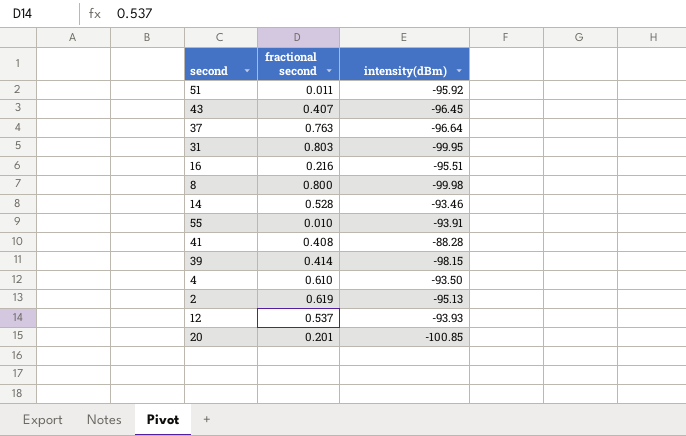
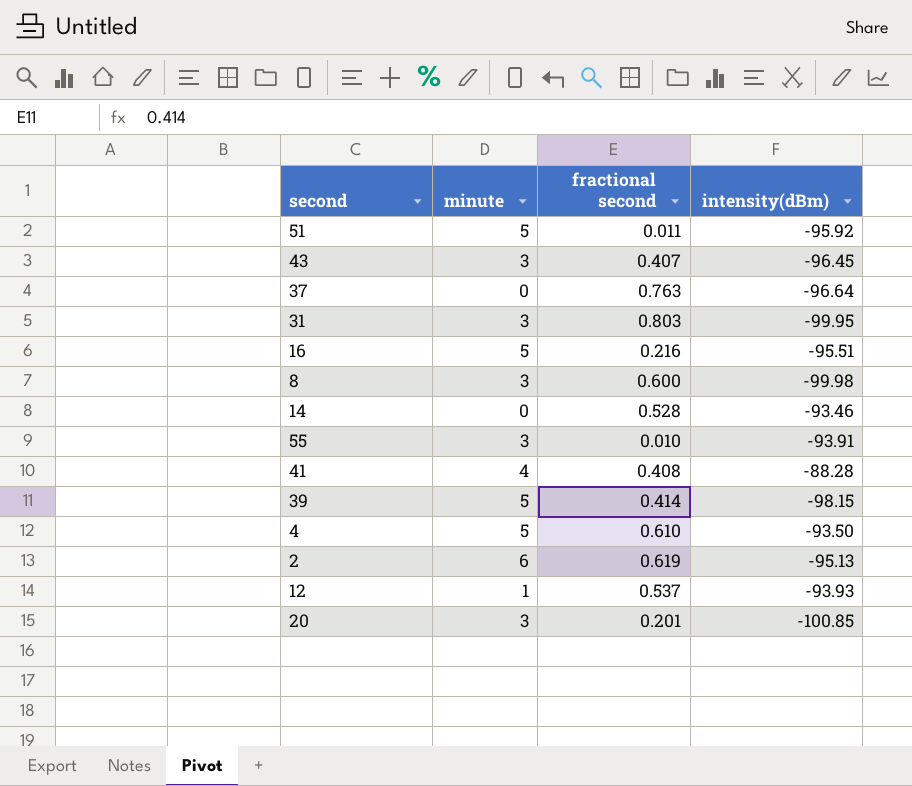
column minute | position: none -> 2
8 | fractional second: 0.800 -> 0.600

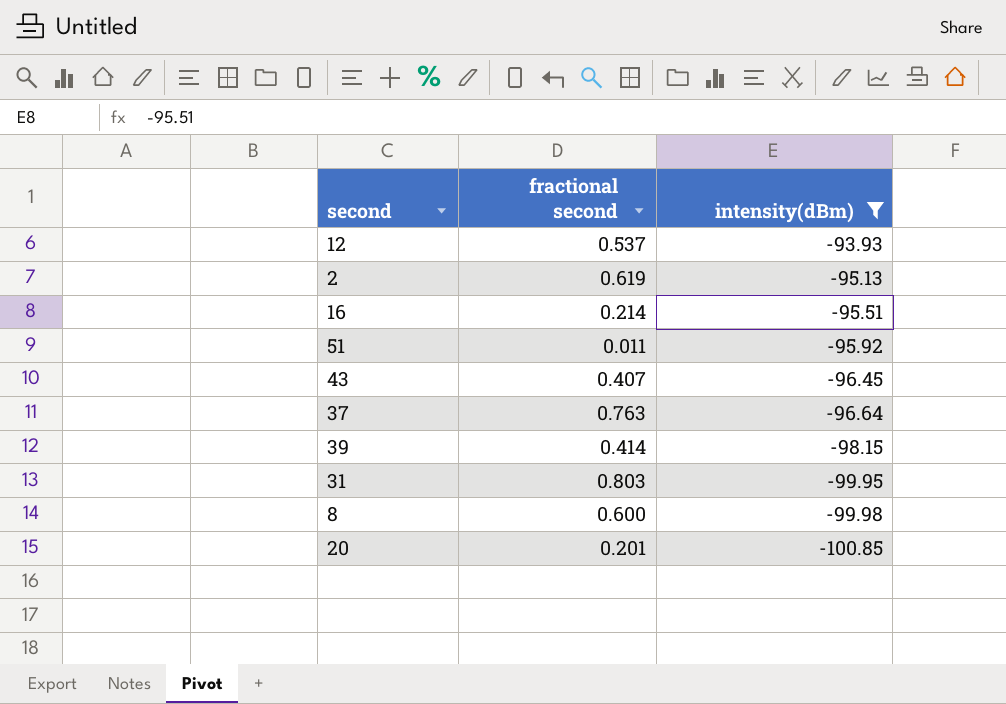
filter: none -> intensity(dBm) <= -93.93
row order: none -> intensity(dBm) descending
column minute | position: 2 -> none
16 | fractional second: 0.216 -> 0.214

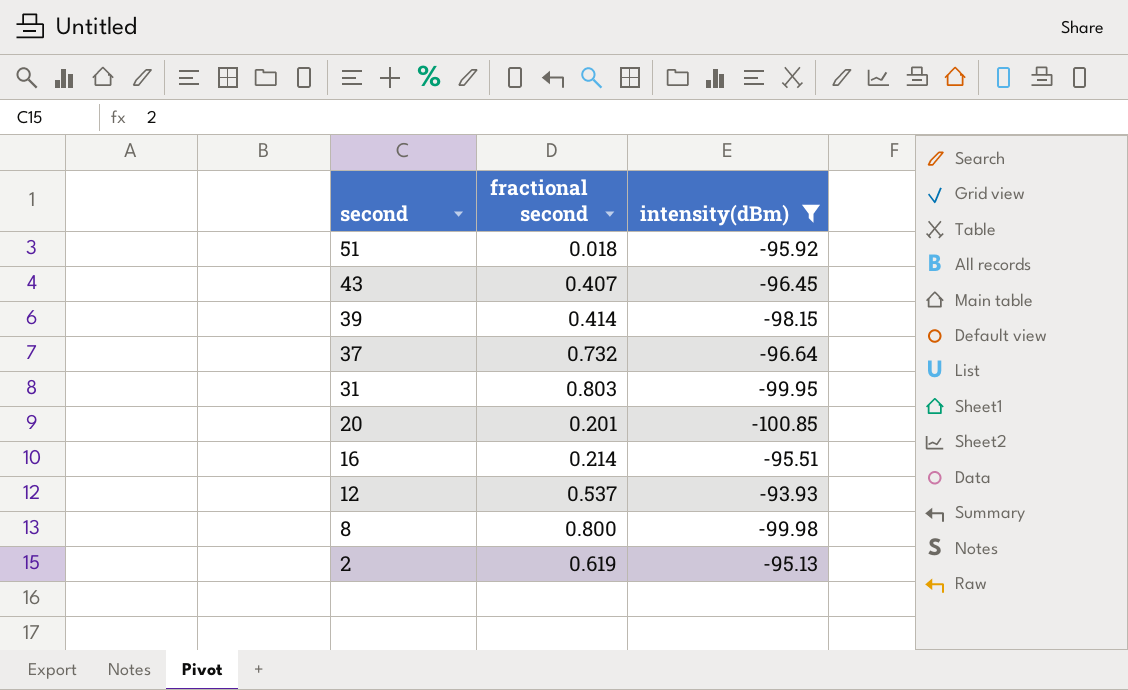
row order: intensity(dBm) descending -> second descending
51 | fractional second: 0.011 -> 0.018
37 | fractional second: 0.763 -> 0.732
8 | fractional second: 0.600 -> 0.800

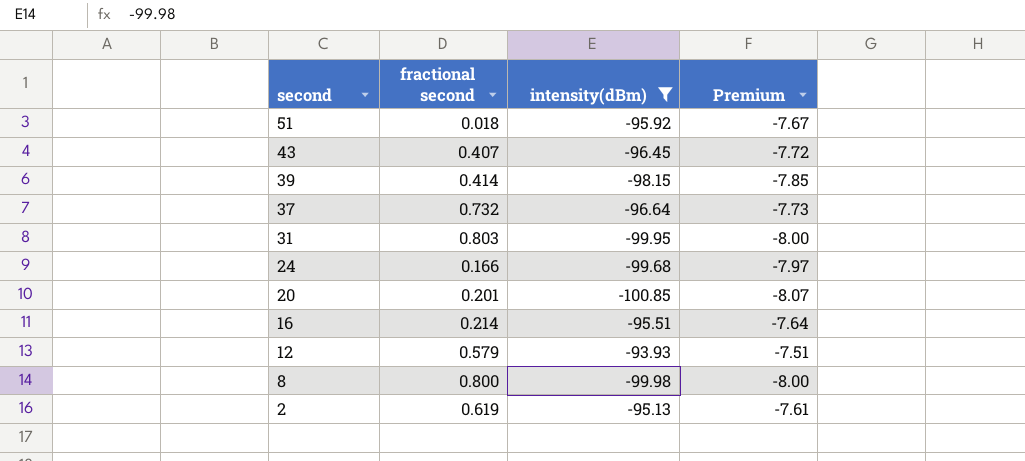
column Premium | formula: none -> [intensity(dBm)] * 0.08
row 24: none -> 0.166 | -99.68 | -7.97
12 | fractional second: 0.537 -> 0.579

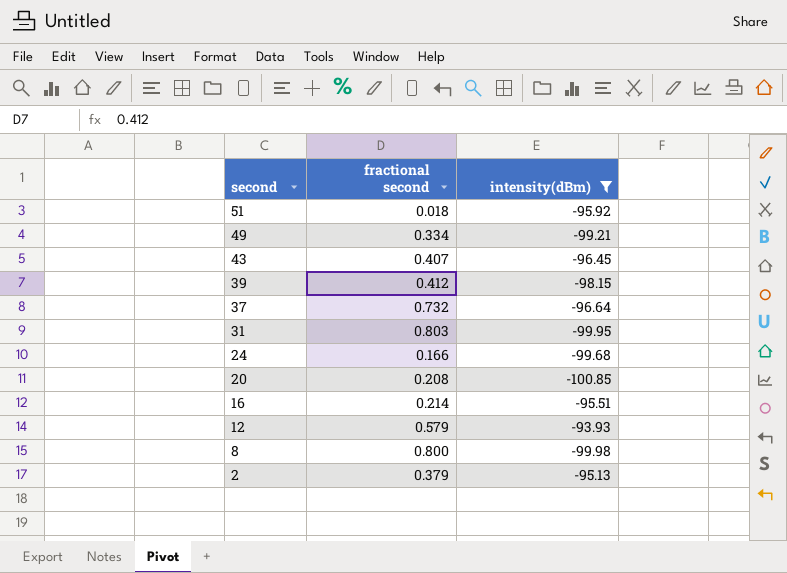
column Premium | formula: [intensity(dBm)] * 0.08 -> none
row 49: none -> 0.334 | -99.21
39 | fractional second: 0.414 -> 0.412
20 | fractional second: 0.201 -> 0.208
2 | fractional second: 0.619 -> 0.379

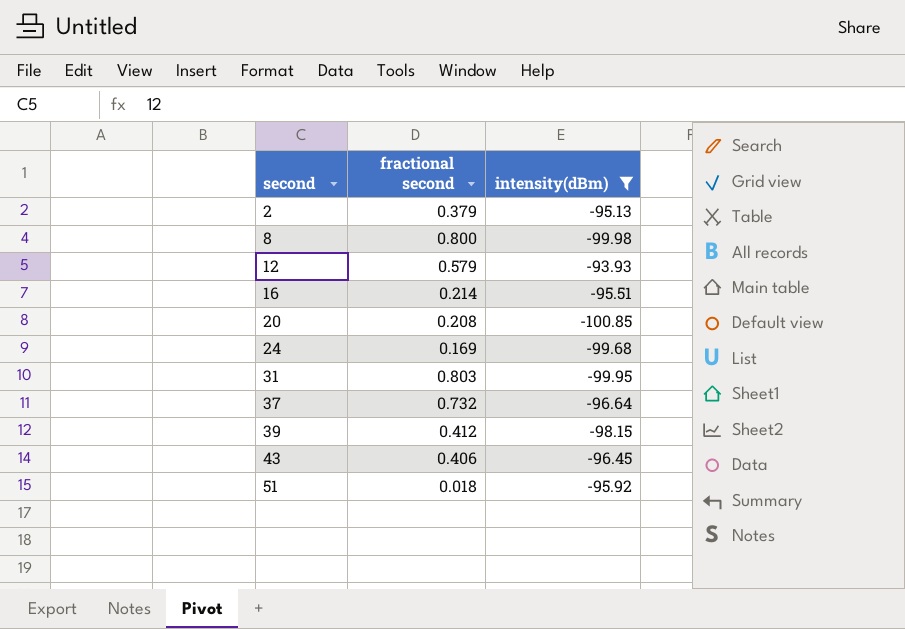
row order: second descending -> second ascending
row 49: 0.334 | -99.21 -> none
24 | fractional second: 0.166 -> 0.169
43 | fractional second: 0.407 -> 0.406

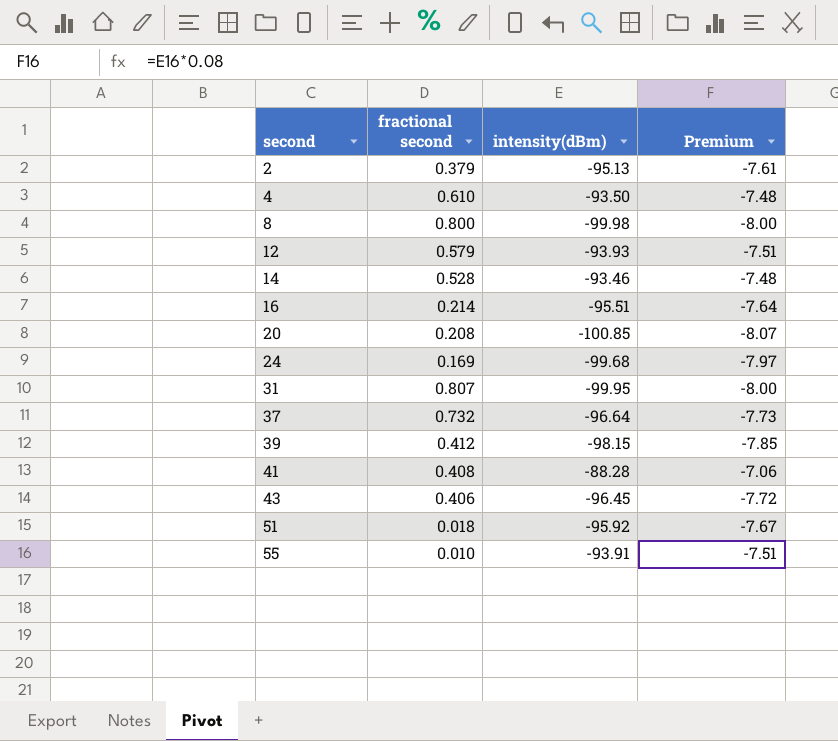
filter: intensity(dBm) <= -93.93 -> none
column Premium | formula: none -> [intensity(dBm)] * 0.08
31 | fractional second: 0.803 -> 0.807

